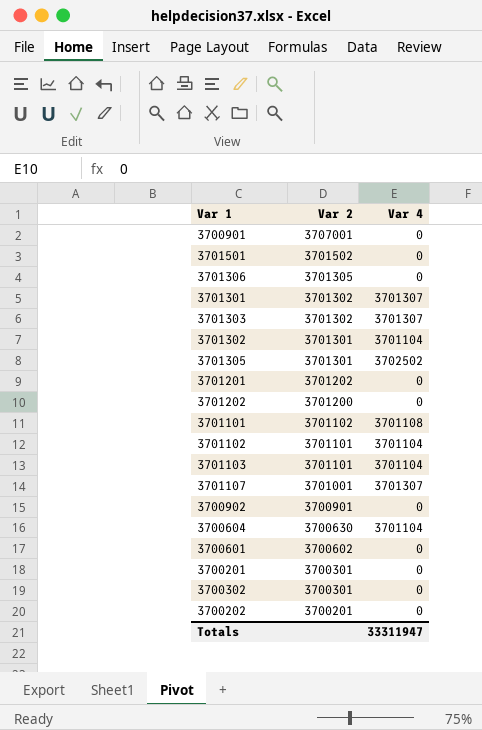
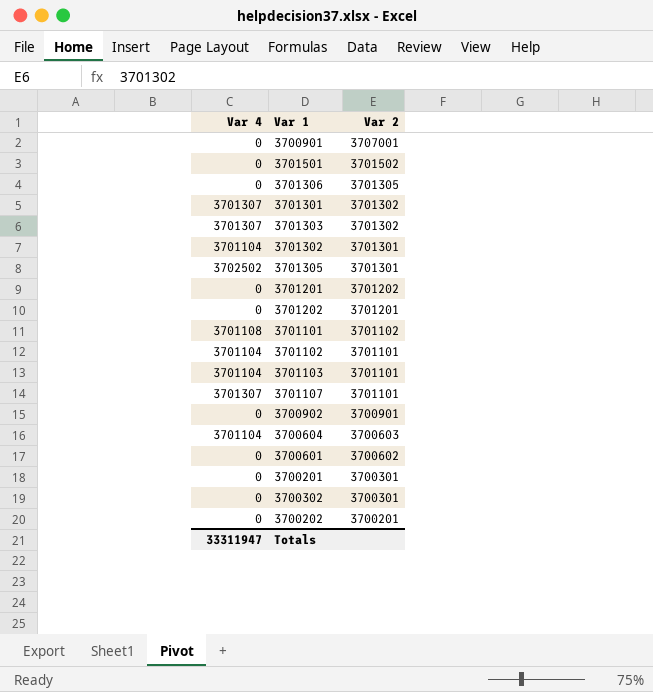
column Var 4 | position: 3 -> 1
3701202 | Var 2: 3701200 -> 3701201
3701107 | Var 2: 3701001 -> 3701101
3700604 | Var 2: 3700630 -> 3700603

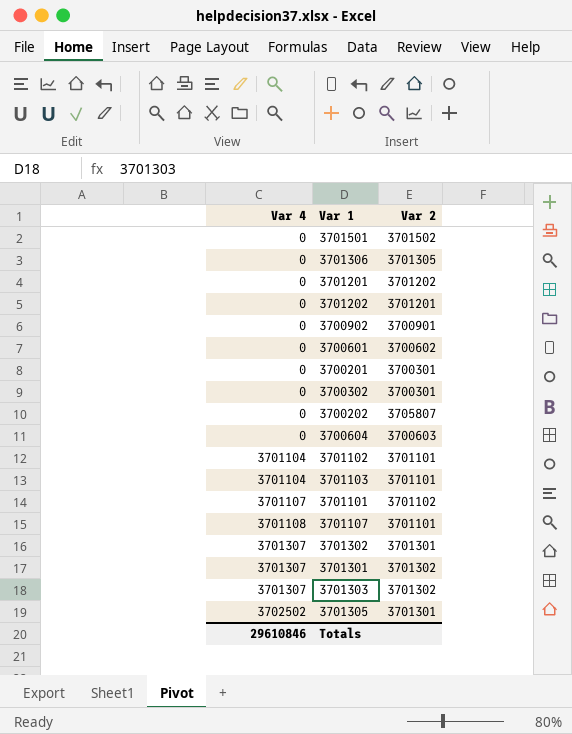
row order: Var 2 descending -> Var 4 ascending
row 3700901: 0 | 3707001 -> none
3700202 | Var 2: 3700201 -> 3705807
3700604 | Var 4: 3701104 -> 0
3701101 | Var 4: 3701108 -> 3701107
3701107 | Var 4: 3701307 -> 3701108
3701302 | Var 4: 3701104 -> 3701307
Totals | Var 4: 33311947 -> 29610846

